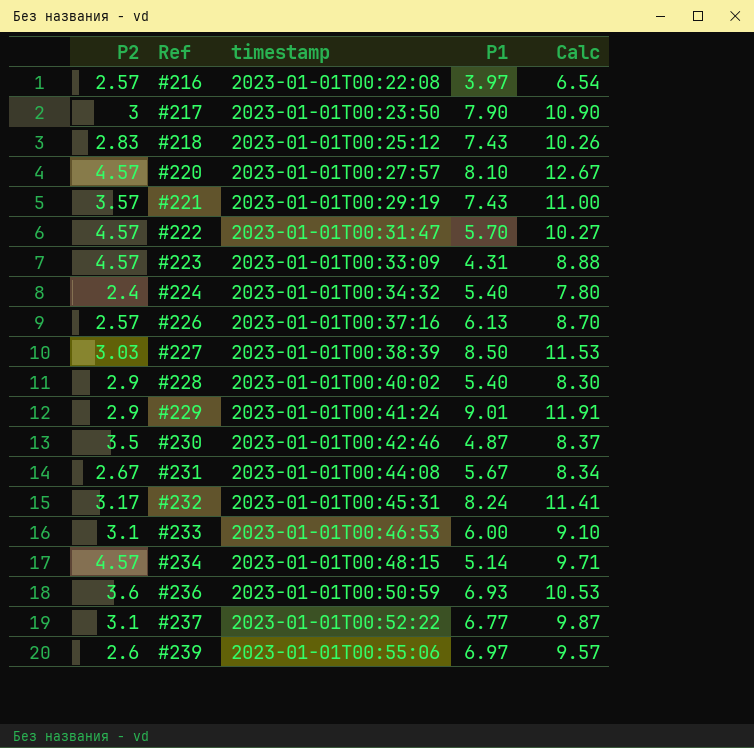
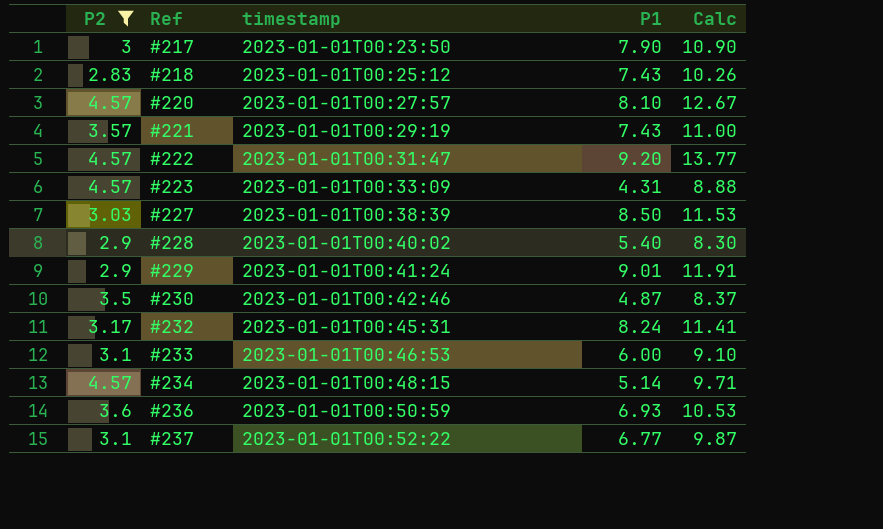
filter: none -> P2 >= 2.83
#222 | P1: 5.70 -> 9.20
#222 | Calc: 10.27 -> 13.77

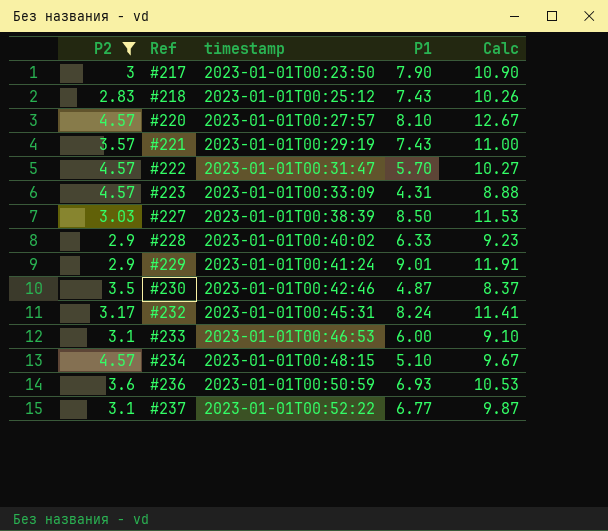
#222 | P1: 9.20 -> 5.70
#222 | Calc: 13.77 -> 10.27
#228 | P1: 5.40 -> 6.33
#228 | Calc: 8.30 -> 9.23
#234 | P1: 5.14 -> 5.10
#234 | Calc: 9.71 -> 9.67

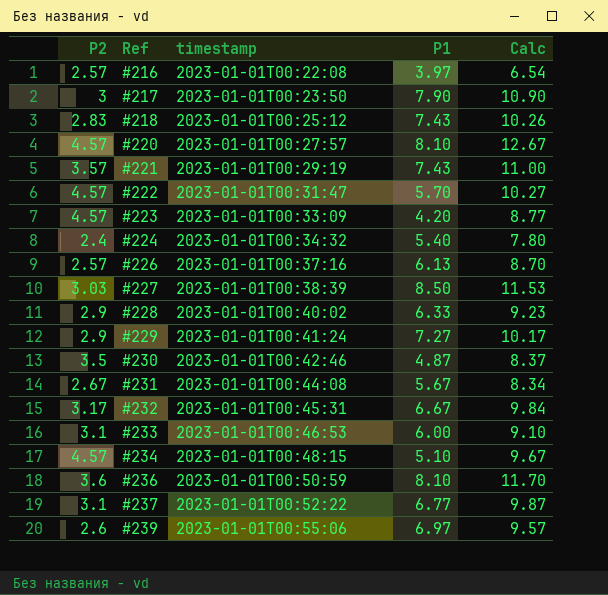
filter: P2 >= 2.83 -> none
#223 | P1: 4.31 -> 4.20
#223 | Calc: 8.88 -> 8.77
#229 | P1: 9.01 -> 7.27
#229 | Calc: 11.91 -> 10.17
#232 | P1: 8.24 -> 6.67
#232 | Calc: 11.41 -> 9.84
#236 | P1: 6.93 -> 8.10
#236 | Calc: 10.53 -> 11.70

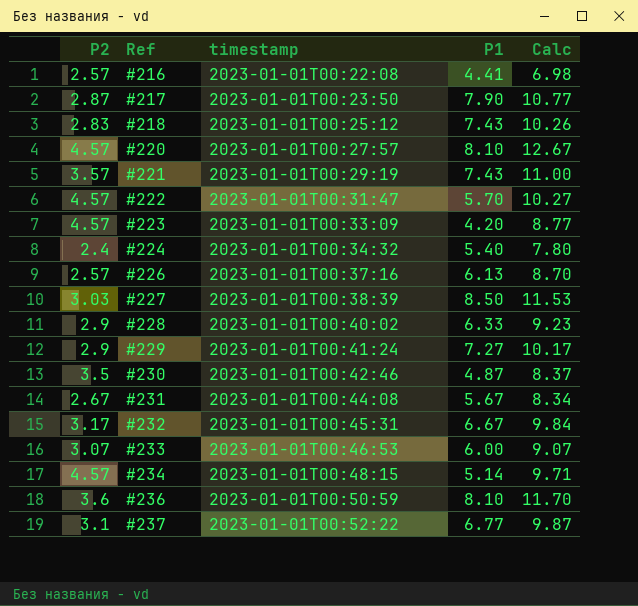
row #239: 2.6 | 2023-01-01T00:55:06 | 6.97 | 9.57 -> none
#216 | P1: 3.97 -> 4.41
#216 | Calc: 6.54 -> 6.98
#217 | P2: 3 -> 2.87
#217 | Calc: 10.90 -> 10.77
#233 | P2: 3.1 -> 3.07
#233 | Calc: 9.10 -> 9.07
#234 | P1: 5.10 -> 5.14
#234 | Calc: 9.67 -> 9.71

